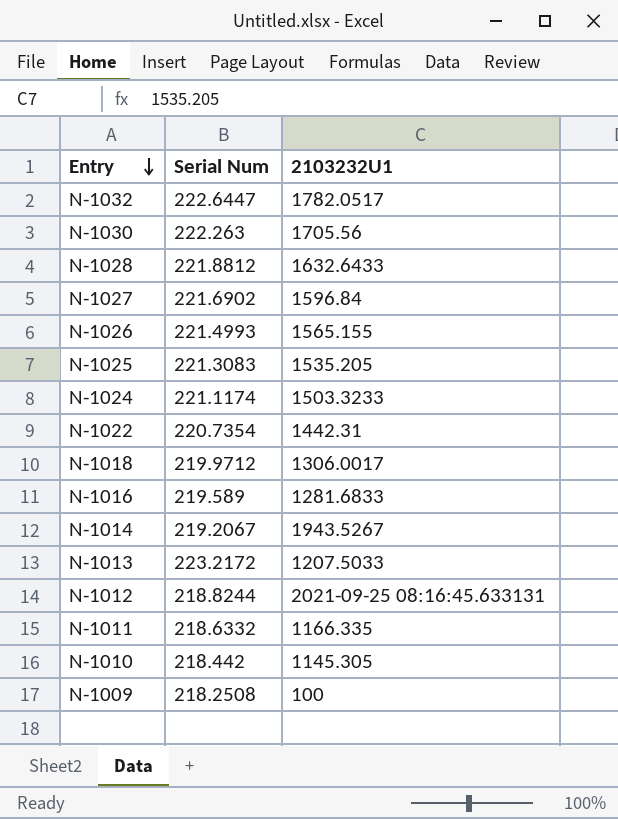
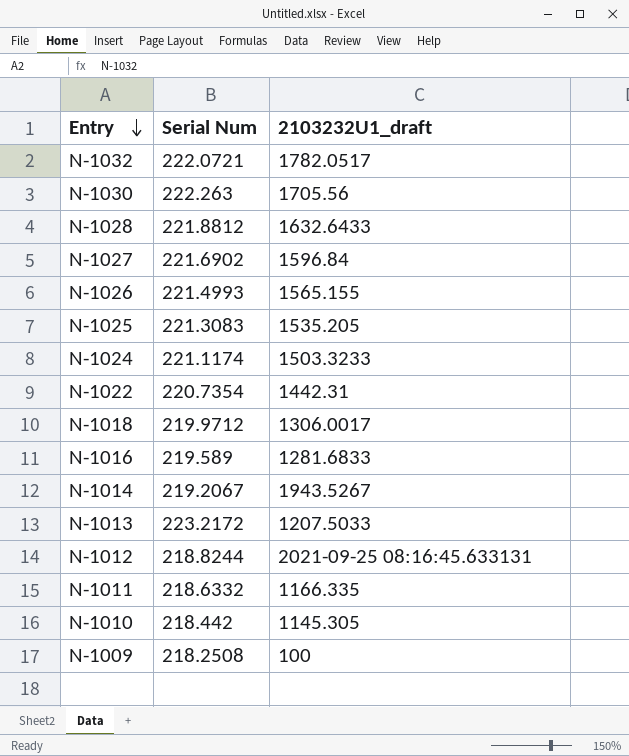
column name: 2103232U1 -> 2103232U1_draft
N-1032 | Serial Num: 222.6447 -> 222.0721

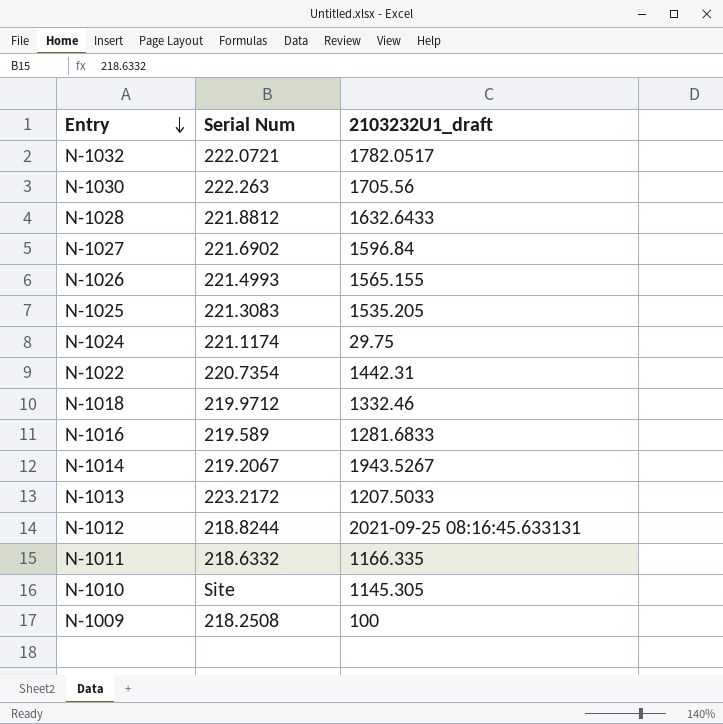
N-1024 | 2103232U1_draft: 1503.3233 -> 29.75
N-1018 | 2103232U1_draft: 1306.0017 -> 1332.46
N-1010 | Serial Num: 218.442 -> Site

